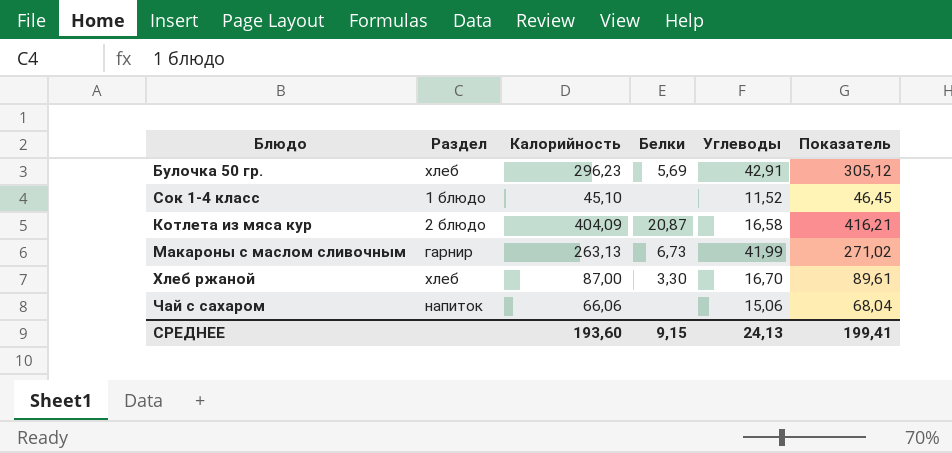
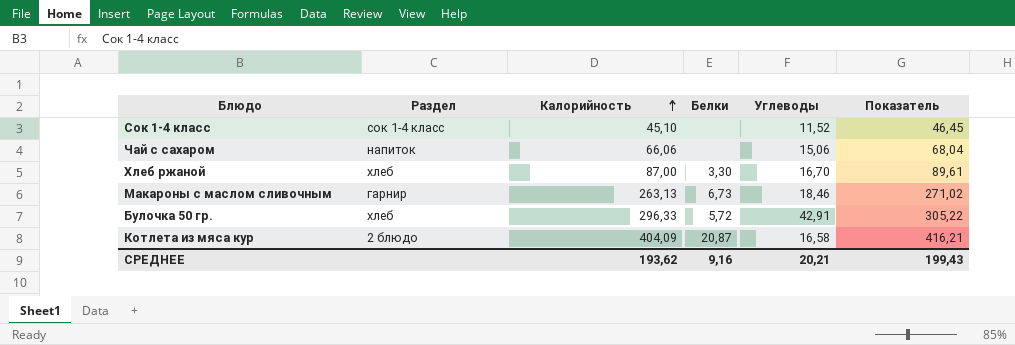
row order: none -> Калорийность ascending
Сок 1-4 класс | Раздел: 1 блюдо -> сок 1-4 класс
Макароны с маслом сливочным | Углеводы: 41,99 -> 18,46
Булочка 50 гр. | Калорийность: 296,23 -> 296,33
Булочка 50 гр. | Белки: 5,69 -> 5,72
Булочка 50 гр. | Показатель: 305,12 -> 305,22
СРЕДНЕЕ | Калорийность: 193,60 -> 193,62
СРЕДНЕЕ | Белки: 9,15 -> 9,16
СРЕДНЕЕ | Углеводы: 24,13 -> 20,21
СРЕДНЕЕ | Показатель: 199,41 -> 199,43

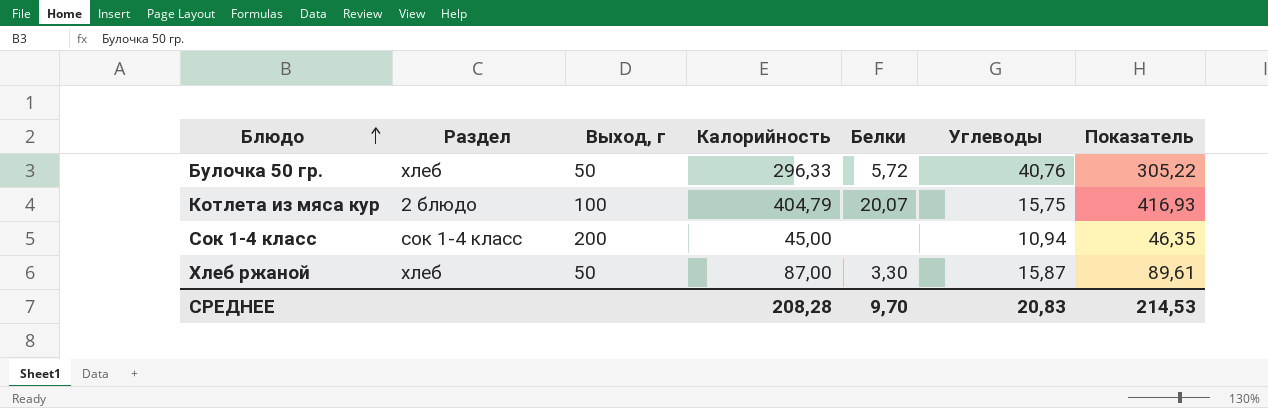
row order: Калорийность ascending -> Блюдо ascending
column Выход, г | position: none -> 3
row Чай с сахаром: напиток | 66,06 | none | 15,06 | 68,04 -> none
row Макароны с маслом сливочным: гарнир | 263,13 | 6,73 | 18,46 | 271,02 -> none
Булочка 50 гр. | Углеводы: 42,91 -> 40,76
Котлета из мяса кур | Калорийность: 404,09 -> 404,79
Котлета из мяса кур | Белки: 20,87 -> 20,07
Котлета из мяса кур | Углеводы: 16,58 -> 15,75
Котлета из мяса кур | Показатель: 416,21 -> 416,93
Сок 1-4 класс | Калорийность: 45,10 -> 45,00
Сок 1-4 класс | Углеводы: 11,52 -> 10,94
Сок 1-4 класс | Показатель: 46,45 -> 46,35
Хлеб ржаной | Углеводы: 16,70 -> 15,87
СРЕДНЕЕ | Калорийность: 193,62 -> 208,28
СРЕДНЕЕ | Белки: 9,16 -> 9,70
СРЕДНЕЕ | Углеводы: 20,21 -> 20,83
СРЕДНЕЕ | Показатель: 199,43 -> 214,53

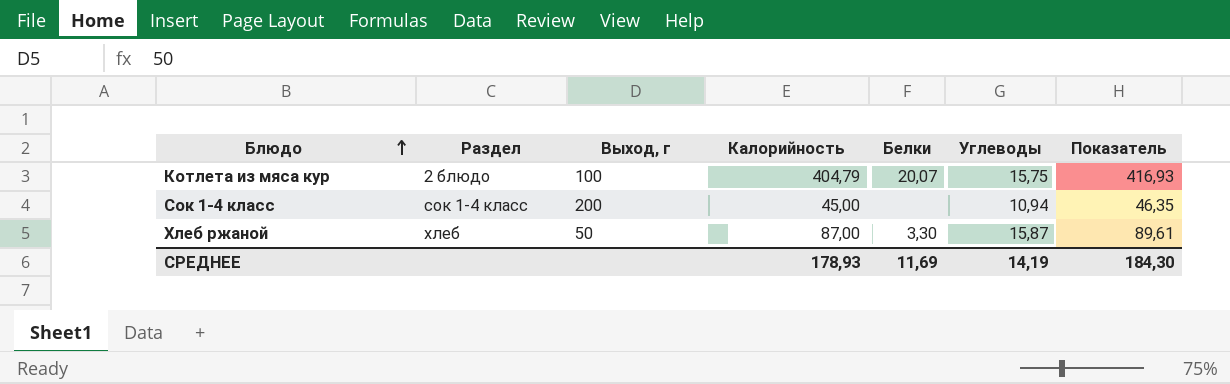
row Булочка 50 гр.: хлеб | 50 | 296,33 | 5,72 | 40,76 | 305,22 -> none
СРЕДНЕЕ | Калорийность: 208,28 -> 178,93
СРЕДНЕЕ | Белки: 9,70 -> 11,69
СРЕДНЕЕ | Углеводы: 20,83 -> 14,19
СРЕДНЕЕ | Показатель: 214,53 -> 184,30

